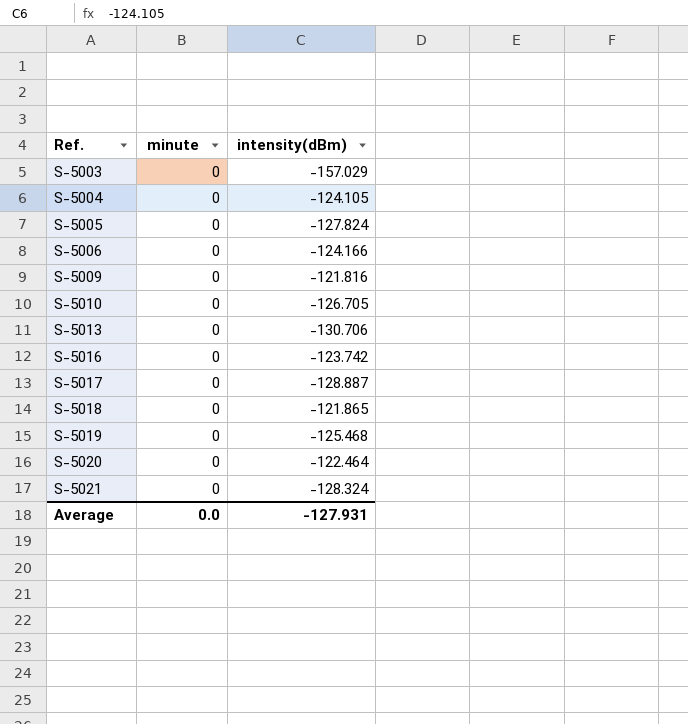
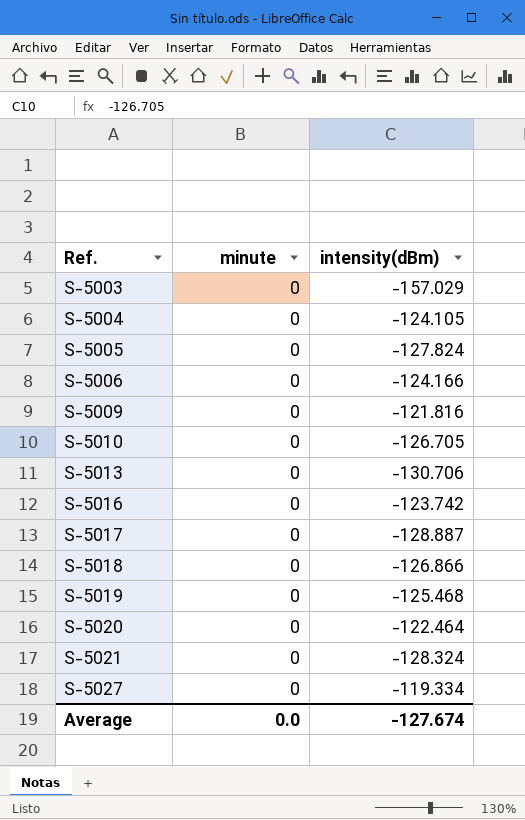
S-5018 | intensity(dBm): -121.865 -> -126.866
row S-5027: none -> 0 | -119.334
Average | intensity(dBm): -127.931 -> -127.674

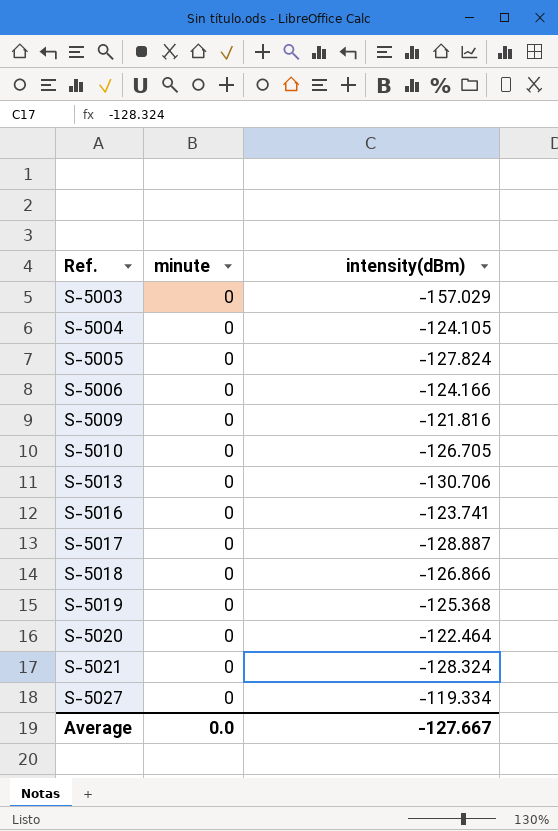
S-5016 | intensity(dBm): -123.742 -> -123.741
S-5019 | intensity(dBm): -125.468 -> -125.368
Average | intensity(dBm): -127.674 -> -127.667

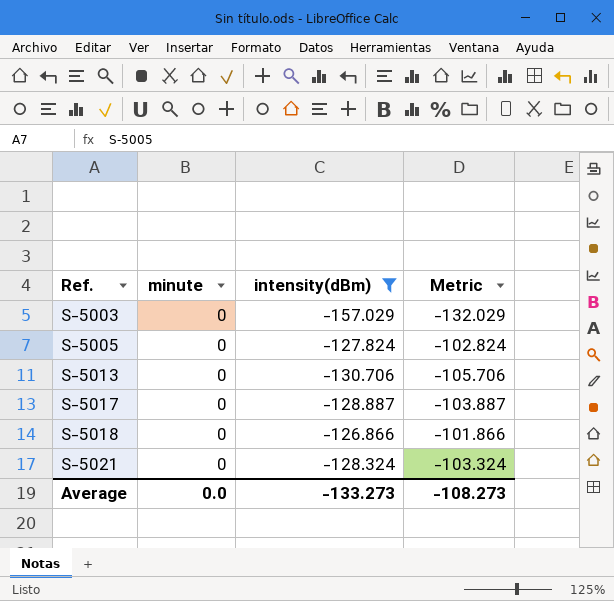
filter: none -> intensity(dBm) <= -126.866
column Metric | formula: none -> [intensity(dBm)] + 25
Average | intensity(dBm): -127.667 -> -133.273

